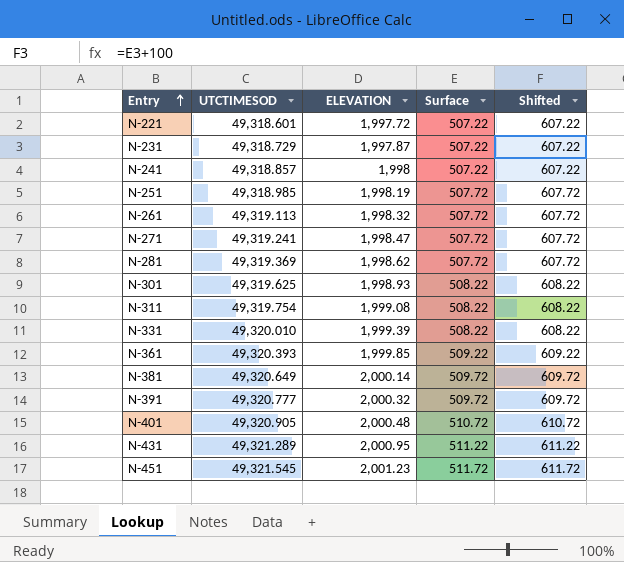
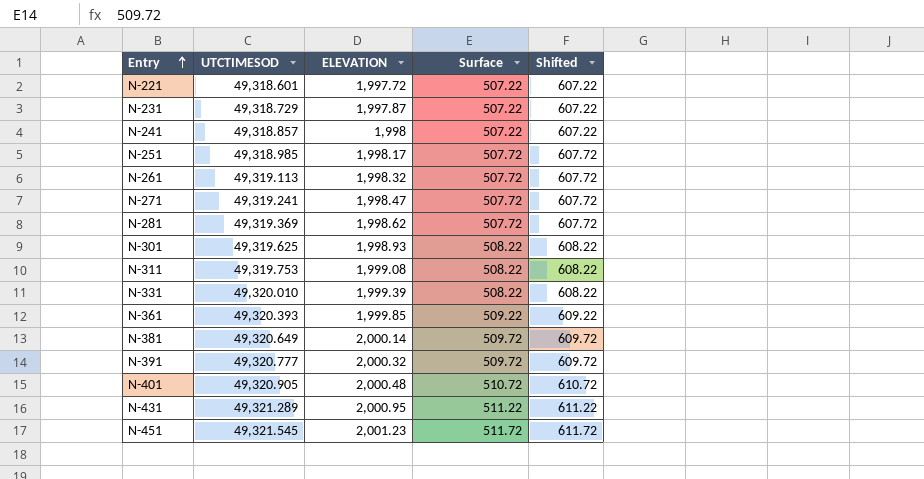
N-251 | ELEVATION: 1,998.19 -> 1,998.17
N-311 | UTCTIMESOD: 49,319.754 -> 49,319.753

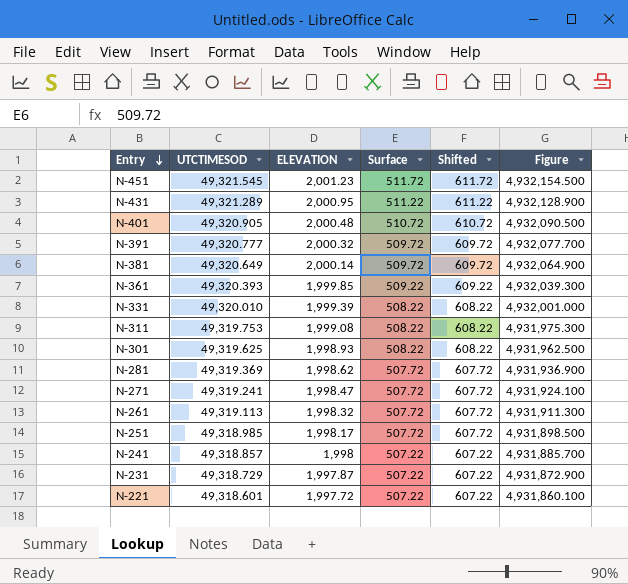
row order: Entry ascending -> Entry descending
column Figure | formula: none -> [UTCTIMESOD] * 100

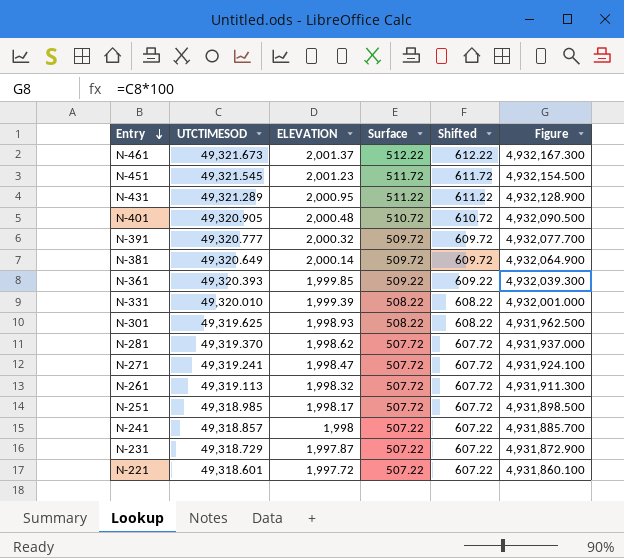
row N-311: 49,319.753 | 1,999.08 | 508.22 | 608.22 | 4,931,975.300 -> none
row N-461: none -> 49,321.673 | 2,001.37 | 512.22 | 612.22 | 4,932,167.300
N-281 | UTCTIMESOD: 49,319.369 -> 49,319.370
N-281 | Figure: 4,931,936.900 -> 4,931,937.000

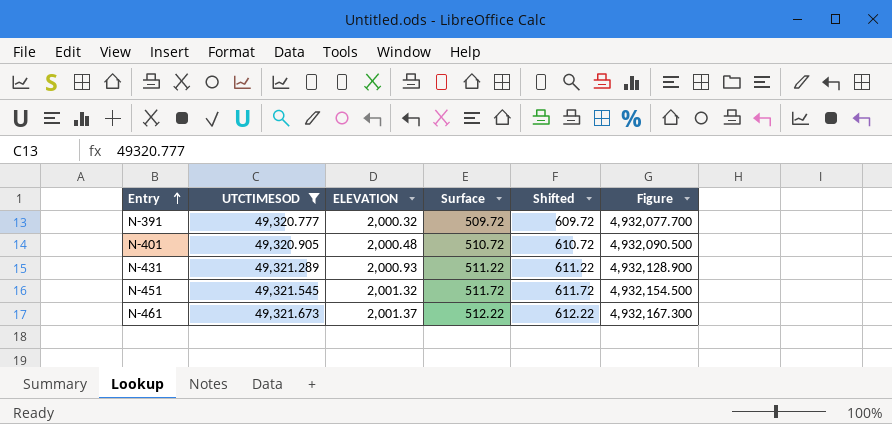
filter: none -> UTCTIMESOD >= 49,320.777
row order: Entry descending -> Entry ascending
N-431 | ELEVATION: 2,000.95 -> 2,000.93
N-451 | ELEVATION: 2,001.23 -> 2,001.32

